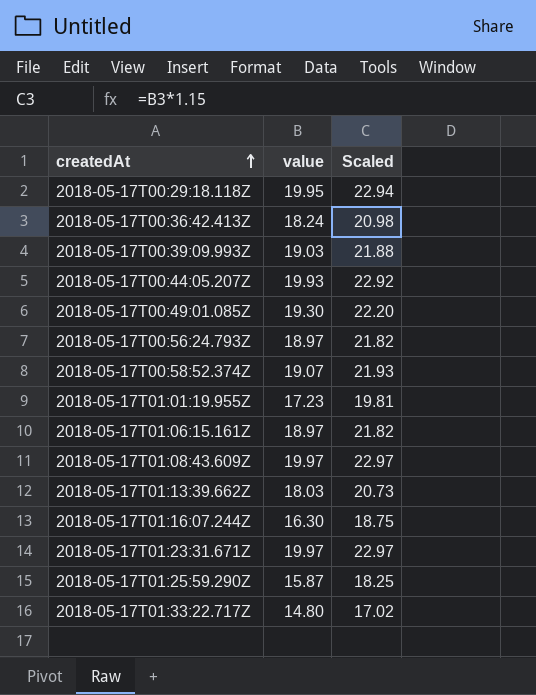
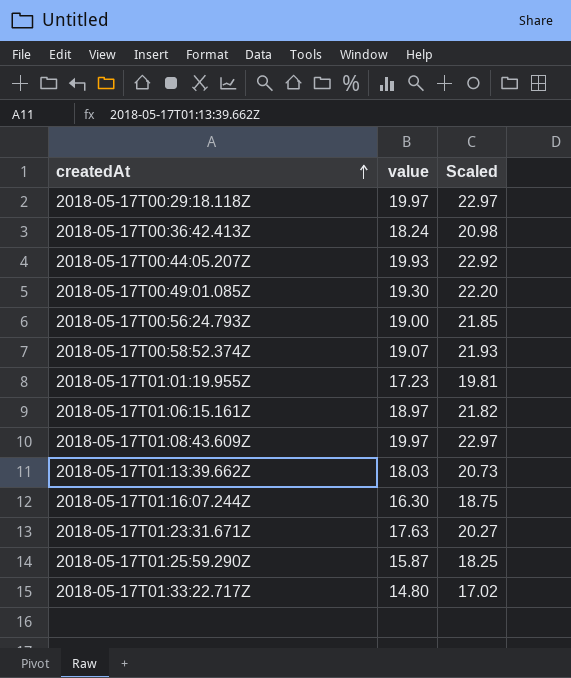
row 2018-05-17T00:39:09.993Z: 19.03 | 21.88 -> none
2018-05-17T00:29:18.118Z | value: 19.95 -> 19.97
2018-05-17T00:29:18.118Z | Scaled: 22.94 -> 22.97
2018-05-17T00:56:24.793Z | value: 18.97 -> 19.00
2018-05-17T00:56:24.793Z | Scaled: 21.82 -> 21.85
2018-05-17T01:23:31.671Z | value: 19.97 -> 17.63
2018-05-17T01:23:31.671Z | Scaled: 22.97 -> 20.27

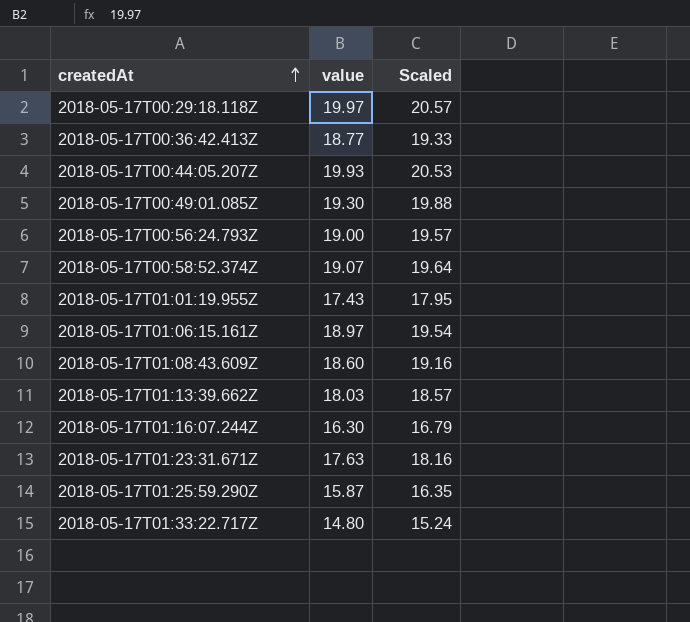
column Scaled | formula: [value] * 1.15 -> [value] * 1.03
2018-05-17T00:36:42.413Z | value: 18.24 -> 18.77
2018-05-17T01:01:19.955Z | value: 17.23 -> 17.43
2018-05-17T01:08:43.609Z | value: 19.97 -> 18.60

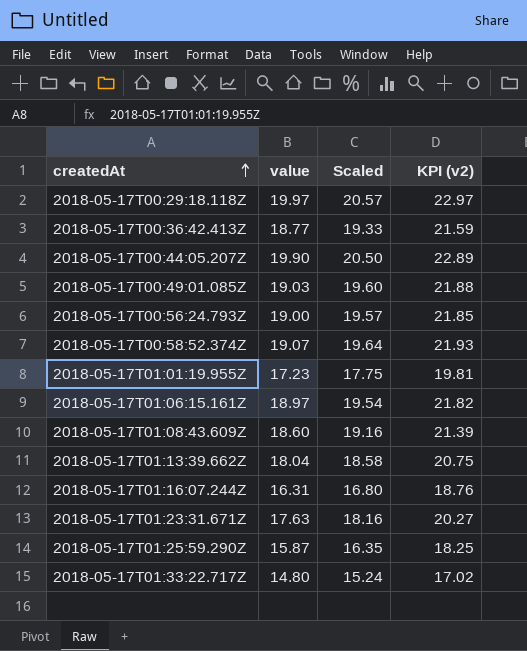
column KPI (v2) | formula: none -> [value] * 1.15
2018-05-17T00:44:05.207Z | value: 19.93 -> 19.90
2018-05-17T00:44:05.207Z | Scaled: 20.53 -> 20.50
2018-05-17T00:49:01.085Z | value: 19.30 -> 19.03
2018-05-17T00:49:01.085Z | Scaled: 19.88 -> 19.60
2018-05-17T01:01:19.955Z | value: 17.43 -> 17.23
2018-05-17T01:01:19.955Z | Scaled: 17.95 -> 17.75
2018-05-17T01:13:39.662Z | value: 18.03 -> 18.04
2018-05-17T01:13:39.662Z | Scaled: 18.57 -> 18.58
2018-05-17T01:16:07.244Z | value: 16.30 -> 16.31
2018-05-17T01:16:07.244Z | Scaled: 16.79 -> 16.80

